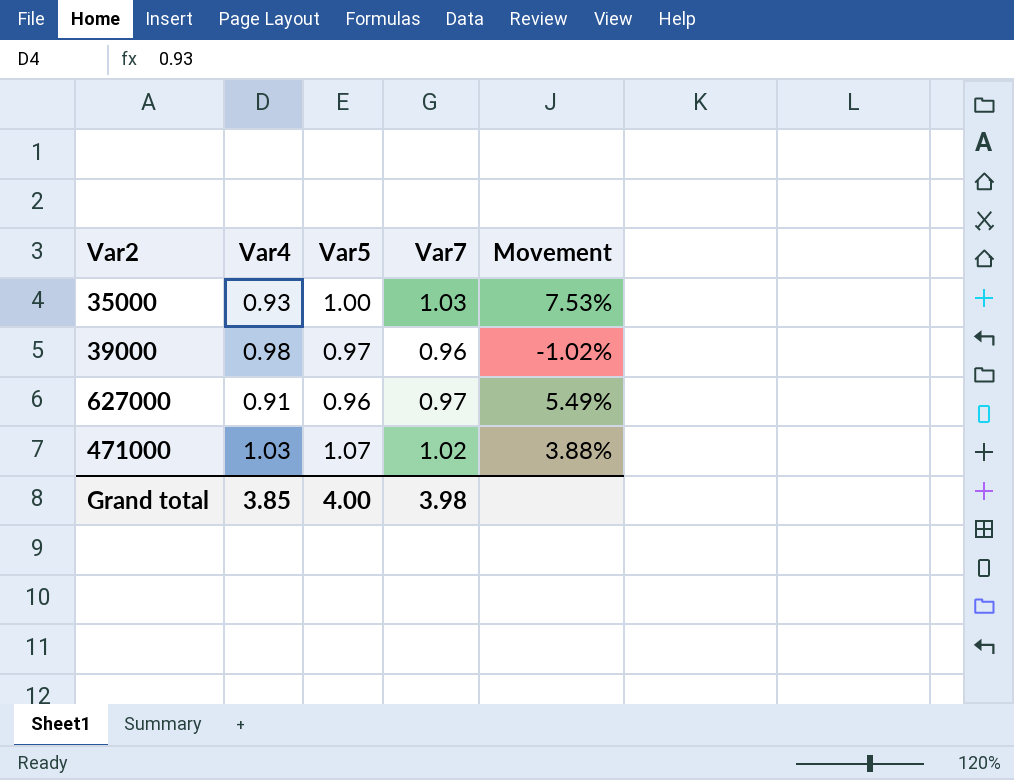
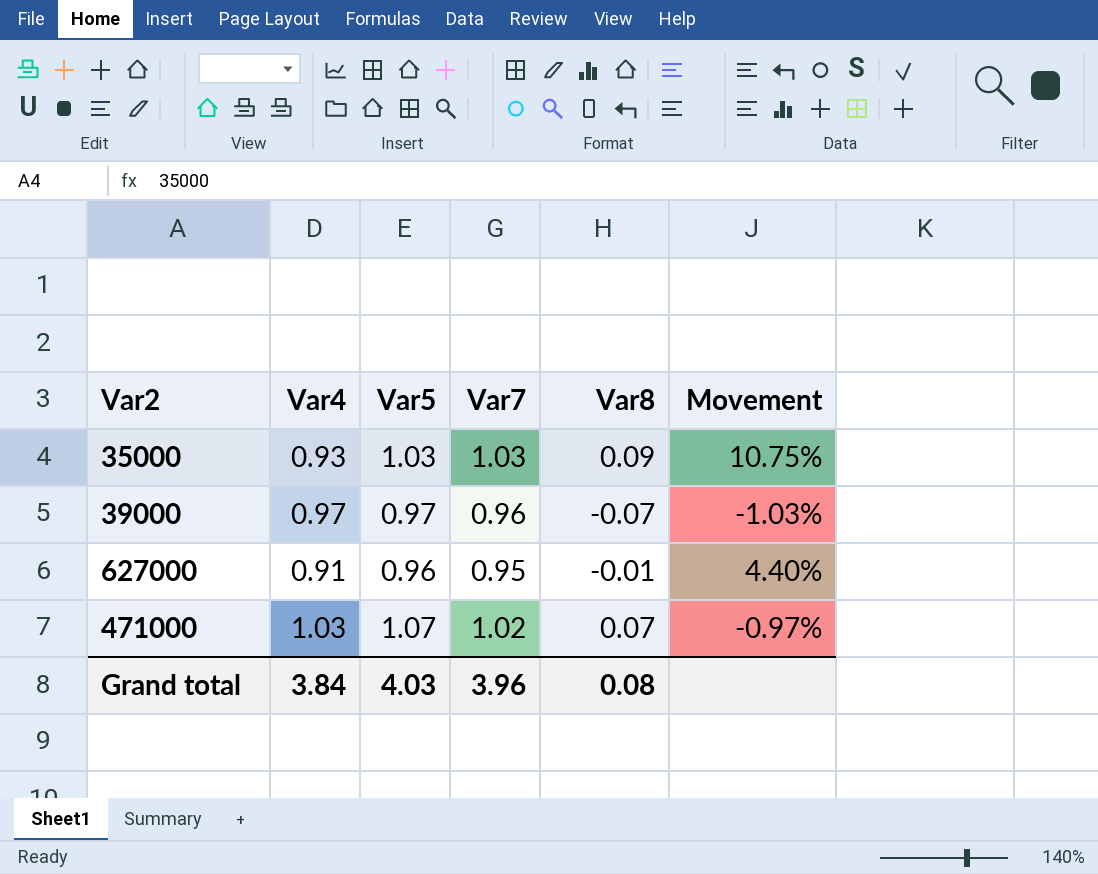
column Var8 | position: none -> 5
column Movement | formula: ([Var5] - [Var4]) / [Var4] -> ([Var7] - [Var4]) / [Var4]
35000 | Var5: 1.00 -> 1.03
39000 | Var4: 0.98 -> 0.97
627000 | Var7: 0.97 -> 0.95
Grand total | Var4: 3.85 -> 3.84
Grand total | Var5: 4.00 -> 4.03
Grand total | Var7: 3.98 -> 3.96

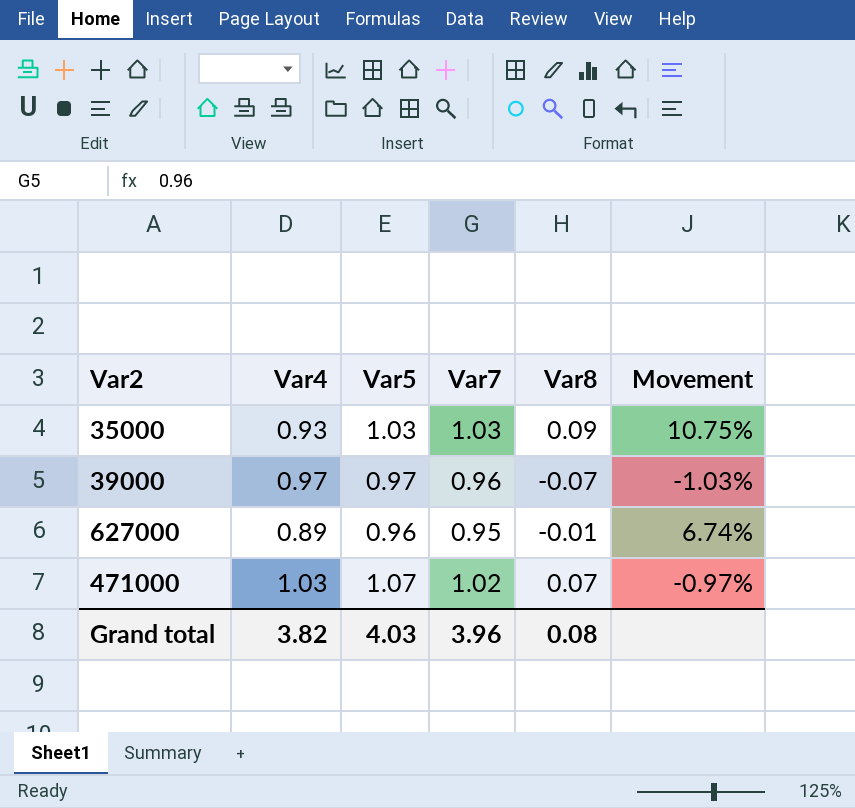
627000 | Var4: 0.91 -> 0.89
627000 | Movement: 4.40% -> 6.74%
Grand total | Var4: 3.84 -> 3.82

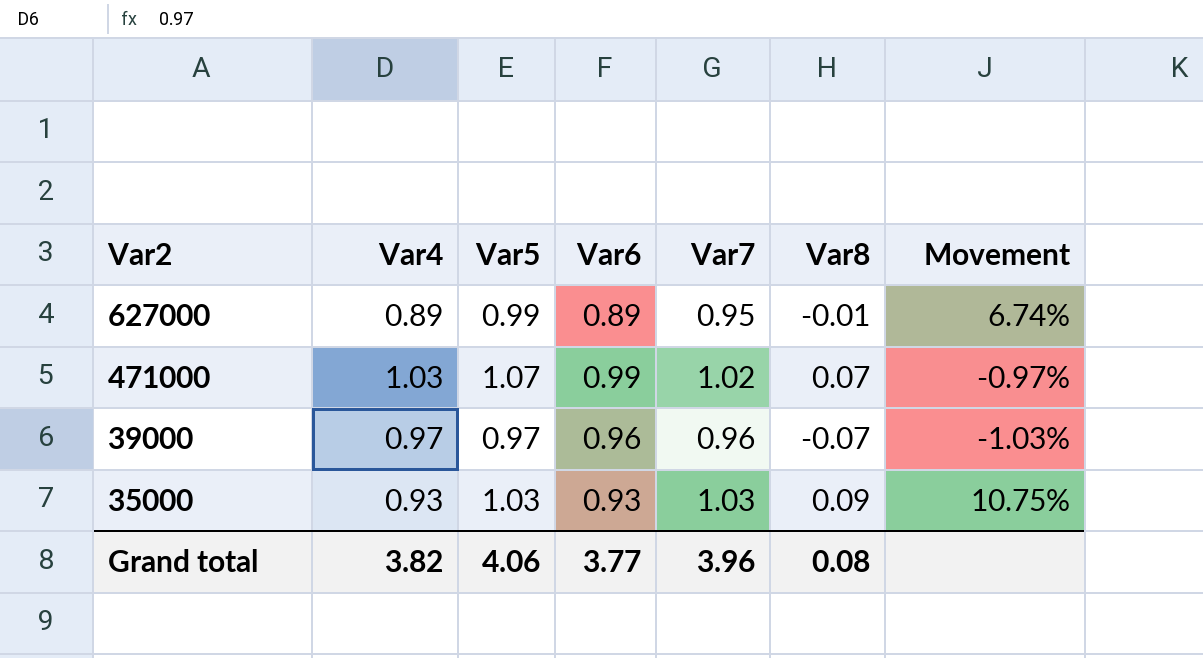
row order: none -> Var2 descending
column Var6 | position: none -> 4
627000 | Var5: 0.96 -> 0.99
Grand total | Var5: 4.03 -> 4.06

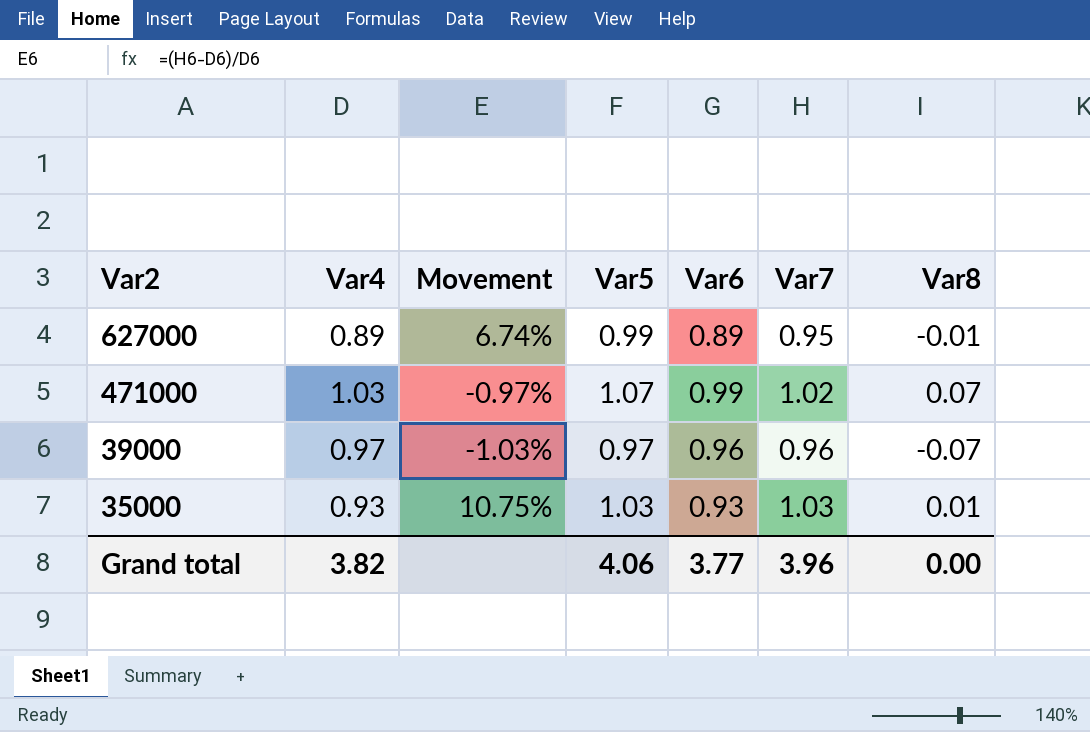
column Movement | position: 7 -> 3
35000 | Var8: 0.09 -> 0.01
Grand total | Var8: 0.08 -> 0.00

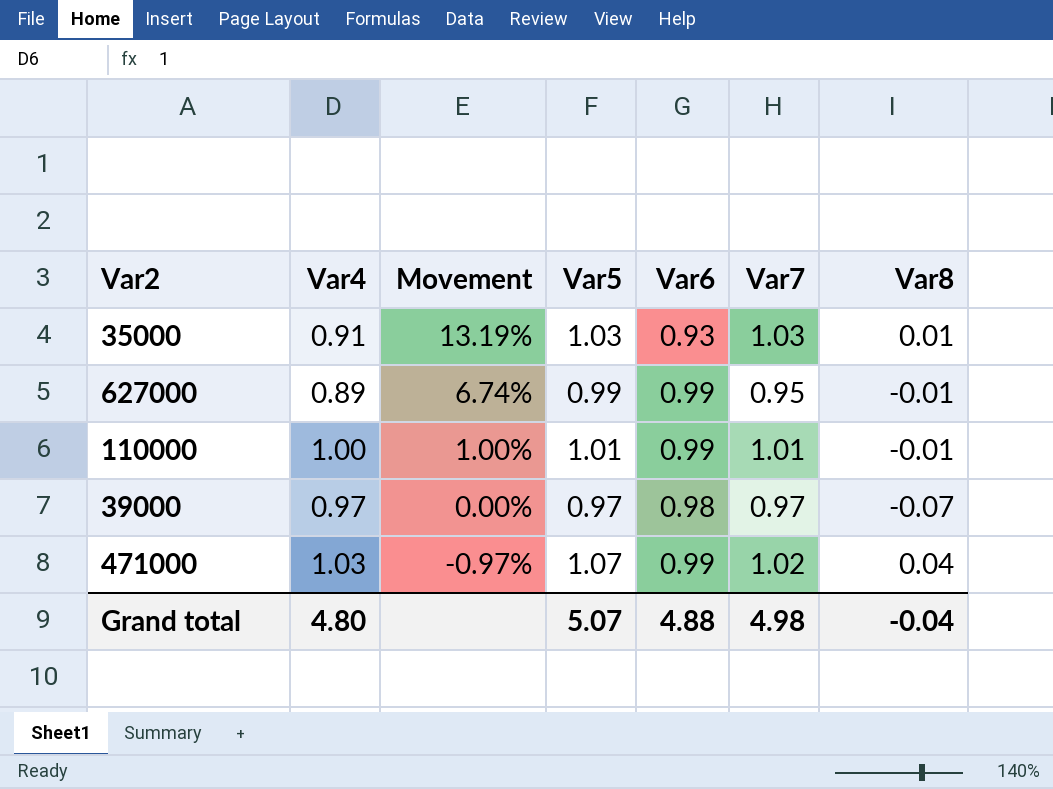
row order: Var2 descending -> Movement descending
35000 | Var4: 0.93 -> 0.91
35000 | Movement: 10.75% -> 13.19%
627000 | Var6: 0.89 -> 0.99
row 110000: none -> 1.00 | 1.00% | 1.01 | 0.99 | 1.01 | -0.01
39000 | Movement: -1.03% -> 0.00%
39000 | Var6: 0.96 -> 0.98
39000 | Var7: 0.96 -> 0.97
471000 | Var8: 0.07 -> 0.04
Grand total | Var4: 3.82 -> 4.80
Grand total | Var5: 4.06 -> 5.07
Grand total | Var6: 3.77 -> 4.88
Grand total | Var7: 3.96 -> 4.98
Grand total | Var8: 0.00 -> -0.04

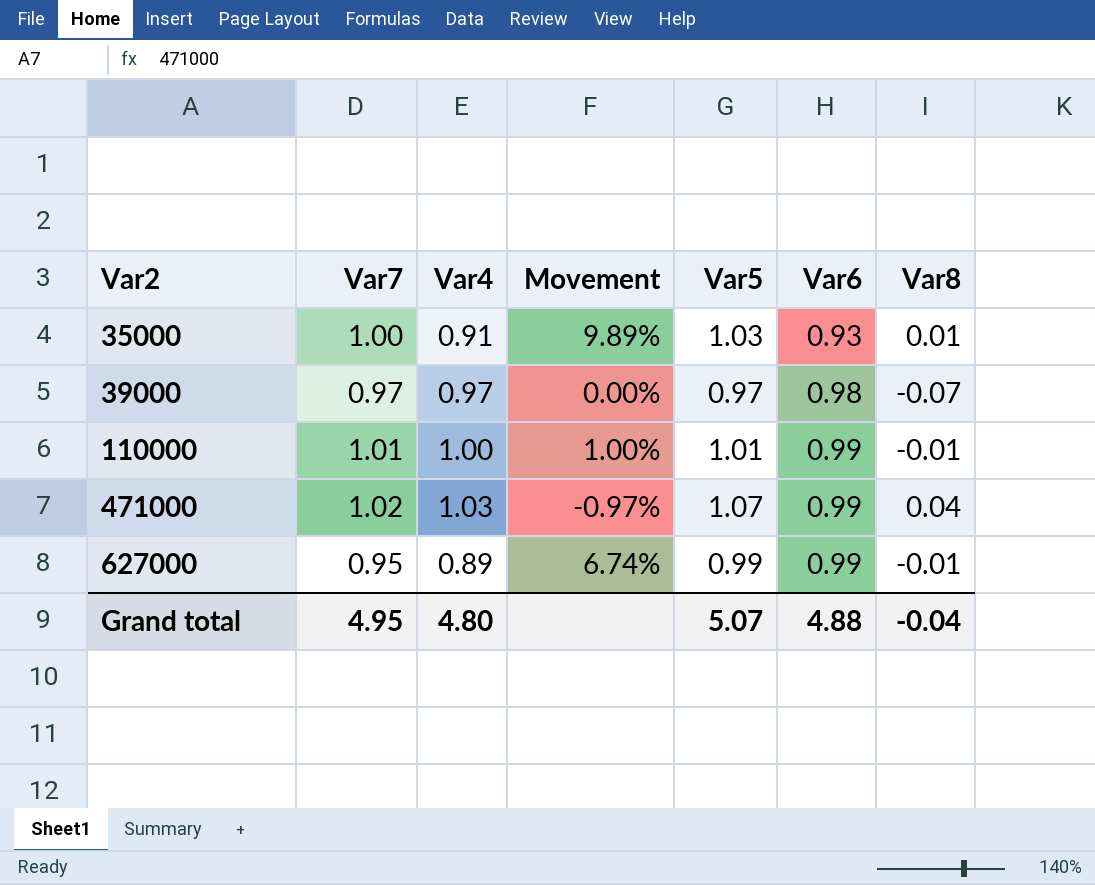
row order: Movement descending -> Var2 ascending
column Var7 | position: 6 -> 2
35000 | Var7: 1.03 -> 1.00
35000 | Movement: 13.19% -> 9.89%
Grand total | Var7: 4.98 -> 4.95

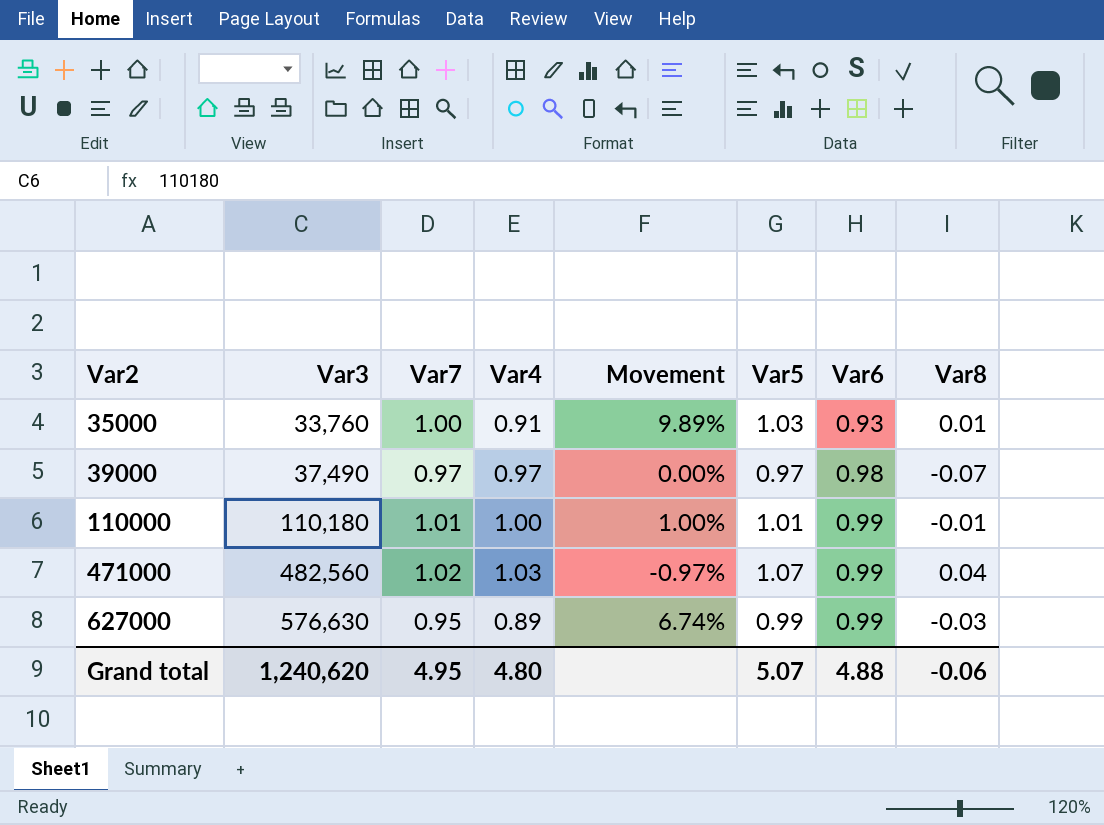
column Var3 | position: none -> 2
627000 | Var8: -0.01 -> -0.03
Grand total | Var8: -0.04 -> -0.06

